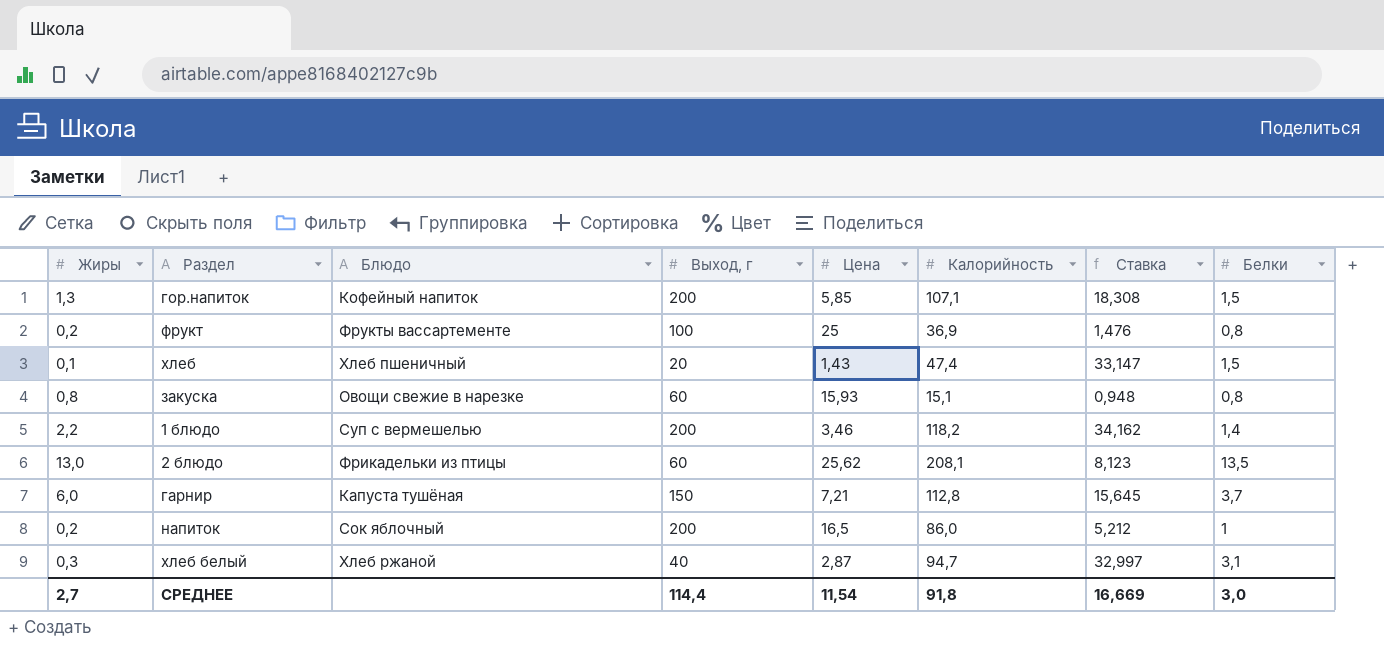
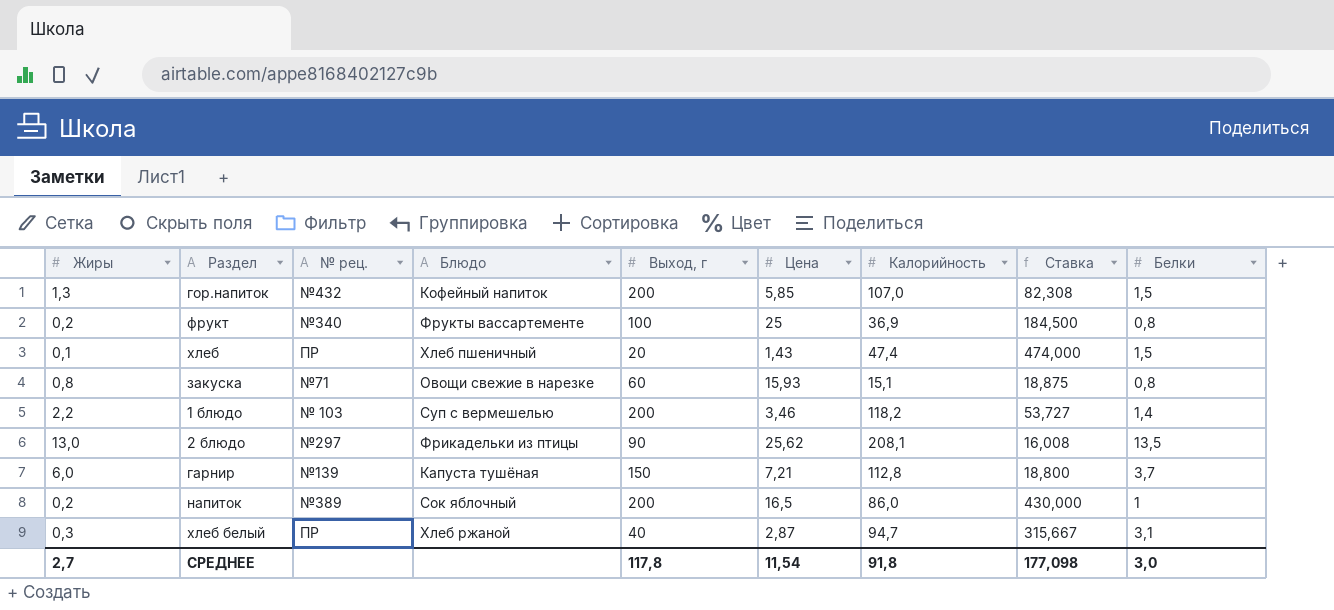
column № рец. | position: none -> 3
column Ставка | formula: [Калорийность] / [Цена] -> [Калорийность] / [Жиры]
гор.напиток | Калорийность: 107,1 -> 107,0
2 блюдо | Выход, г: 60 -> 90
СРЕДНЕЕ | Выход, г: 114,4 -> 117,8
СРЕДНЕЕ | Ставка: 16,669 -> 177,098

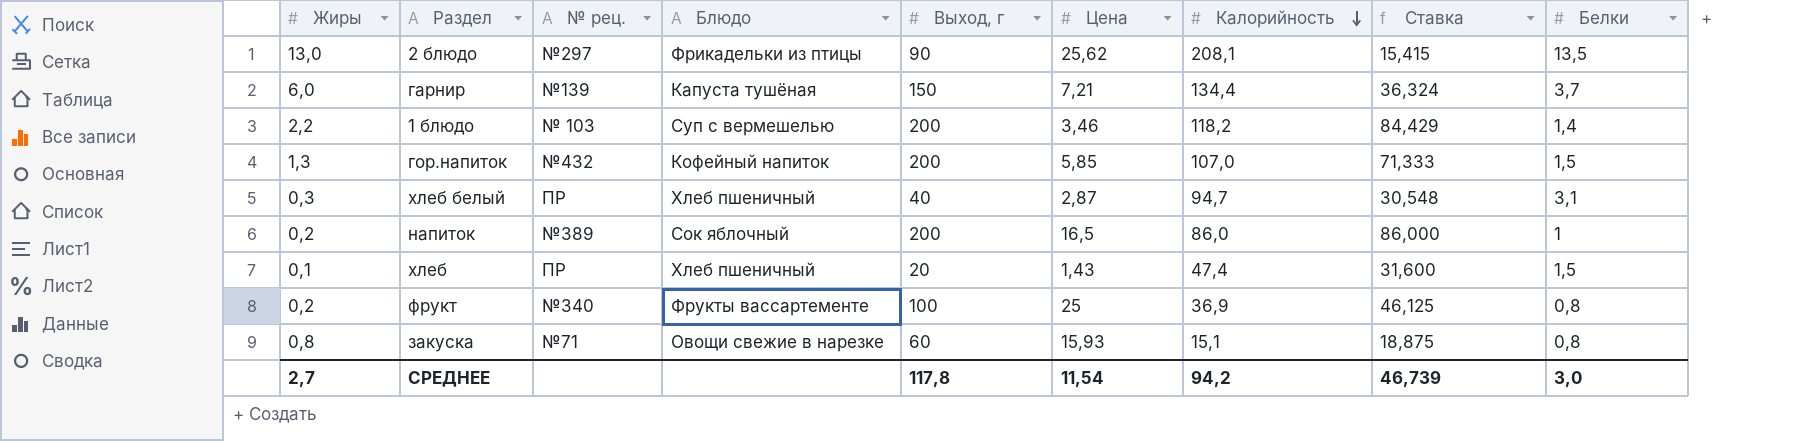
row order: none -> Калорийность descending
column Ставка | formula: [Калорийность] / [Жиры] -> [Калорийность] / [Белки]
гарнир | Калорийность: 112,8 -> 134,4
хлеб белый | Блюдо: Хлеб ржаной -> Хлеб пшеничный
СРЕДНЕЕ | Калорийность: 91,8 -> 94,2
СРЕДНЕЕ | Ставка: 177,098 -> 46,739

